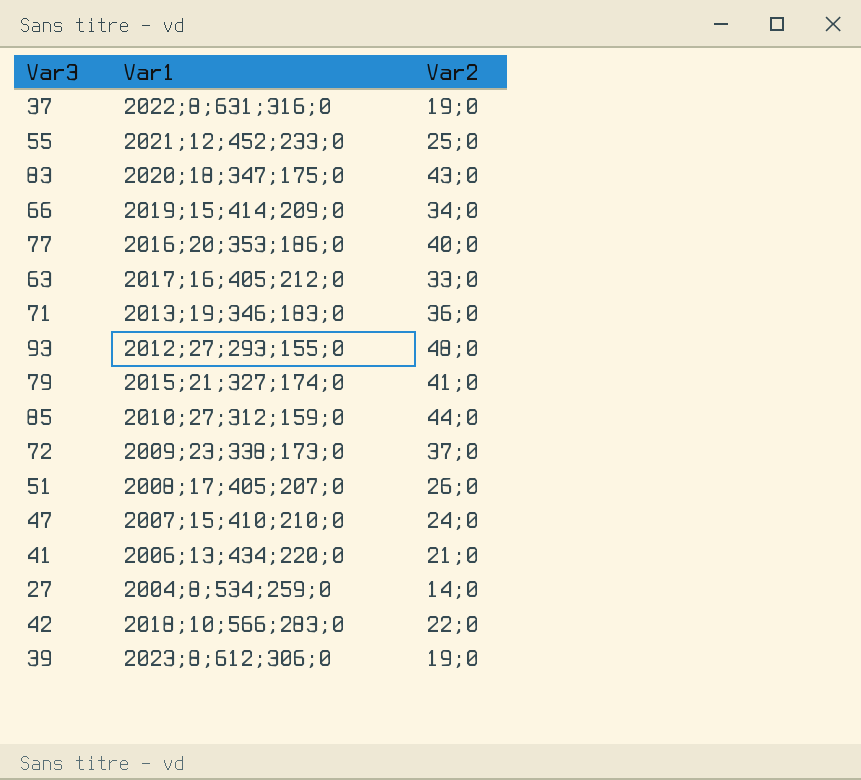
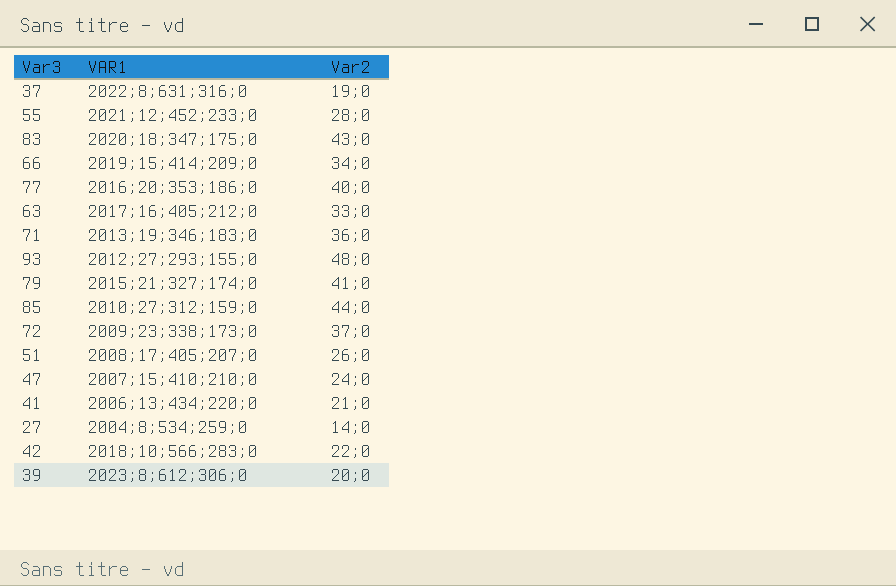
column name: Var1 -> VAR1
55 | Var2: 25;0 -> 28;0
39 | Var2: 19;0 -> 20;0

